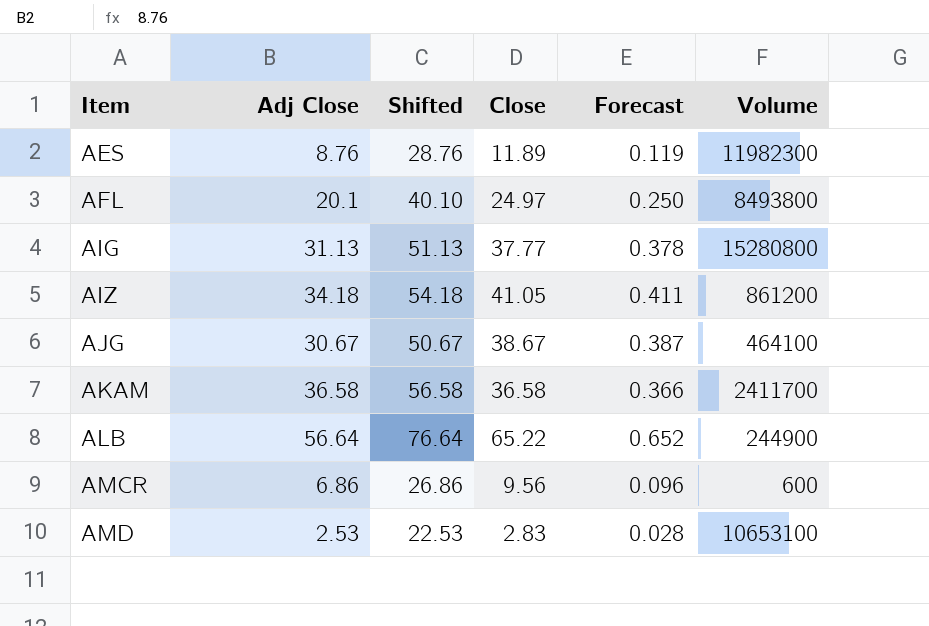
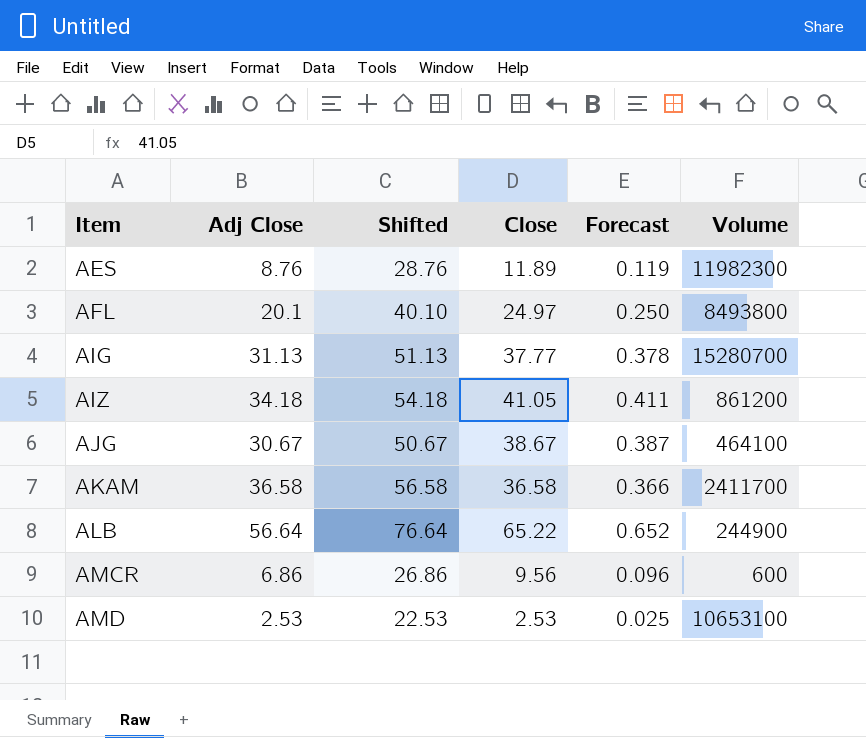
AIG | Volume: 15280800 -> 15280700
AMD | Close: 2.83 -> 2.53
AMD | Forecast: 0.028 -> 0.025

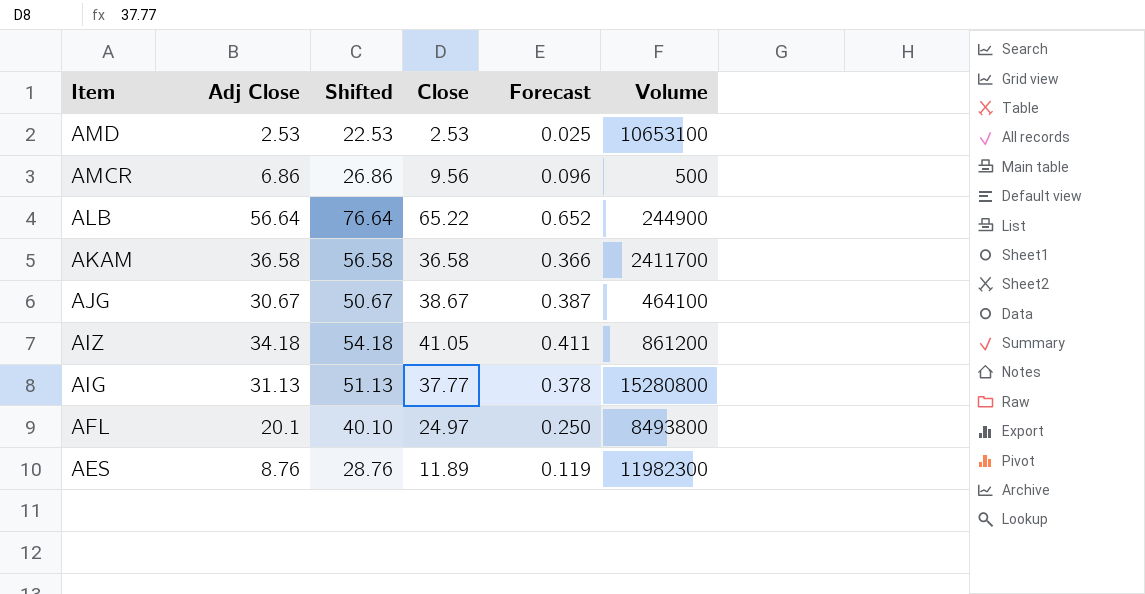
row order: Item ascending -> Item descending
AMCR | Volume: 600 -> 500
AIG | Volume: 15280700 -> 15280800

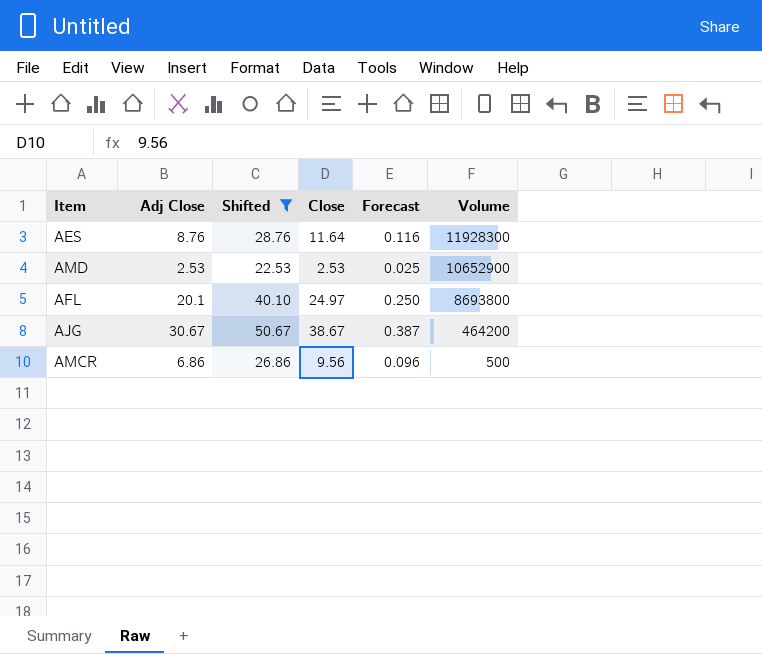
filter: none -> Shifted <= 50.67
row order: Item descending -> Volume descending
AES | Close: 11.89 -> 11.64
AES | Forecast: 0.119 -> 0.116
AES | Volume: 11982300 -> 11928300
AMD | Volume: 10653100 -> 10652900
AFL | Volume: 8493800 -> 8693800
AJG | Volume: 464100 -> 464200

